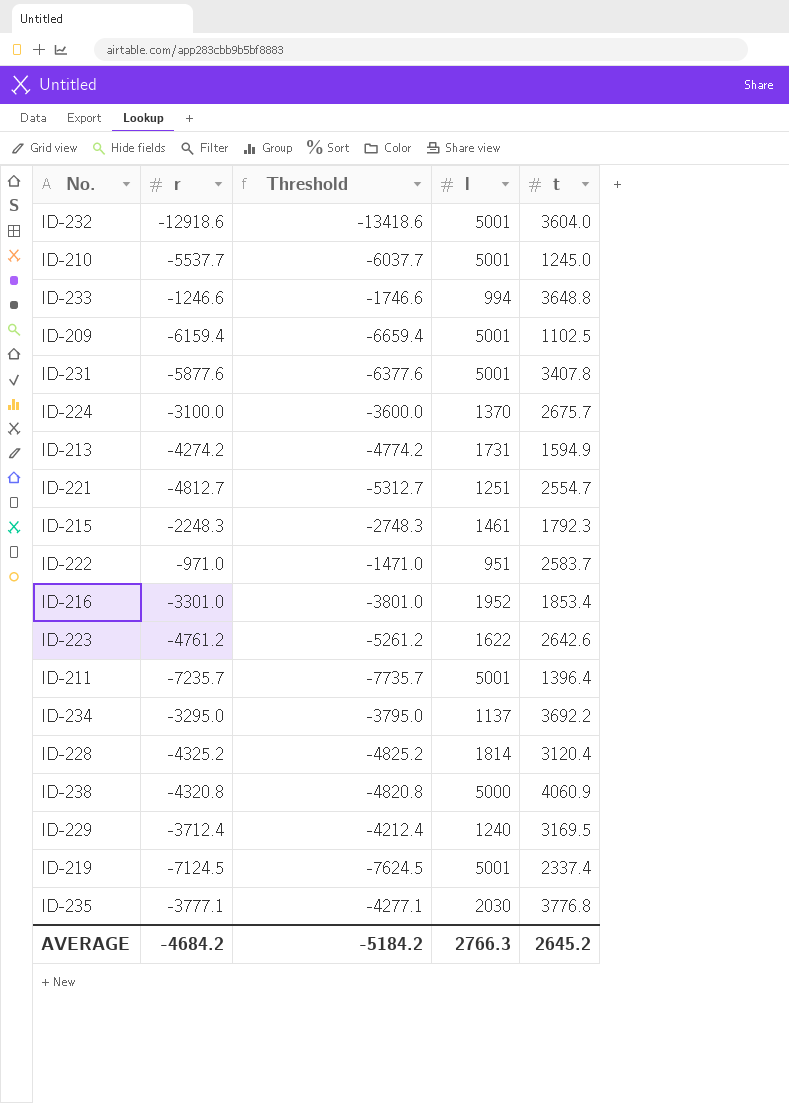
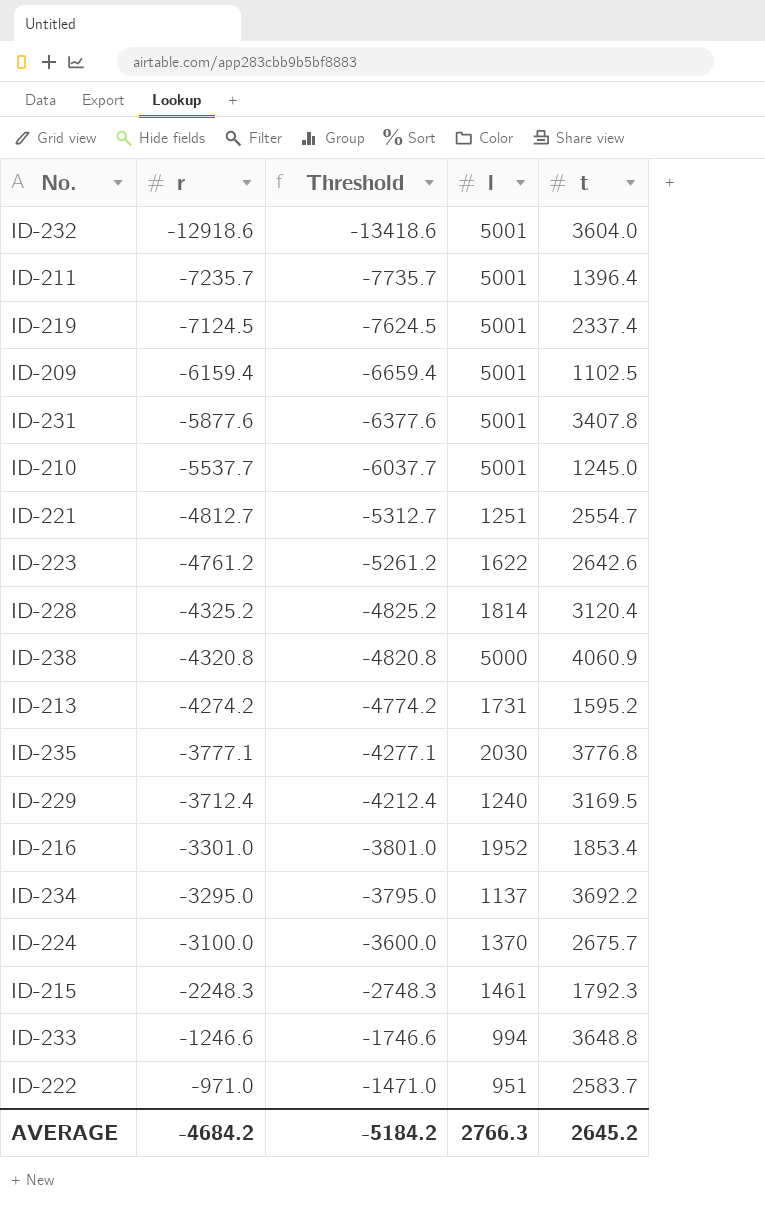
row order: none -> r ascending
ID-213 | t: 1594.9 -> 1595.2

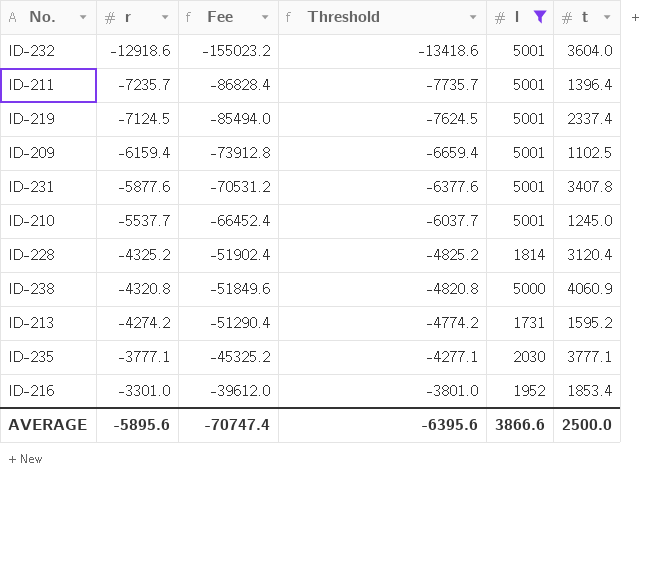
filter: none -> l >= 1731
column Fee | formula: none -> [r] * 12
ID-235 | t: 3776.8 -> 3777.1
AVERAGE | r: -4684.2 -> -5895.6
AVERAGE | Threshold: -5184.2 -> -6395.6
AVERAGE | l: 2766.3 -> 3866.6
AVERAGE | t: 2645.2 -> 2500.0

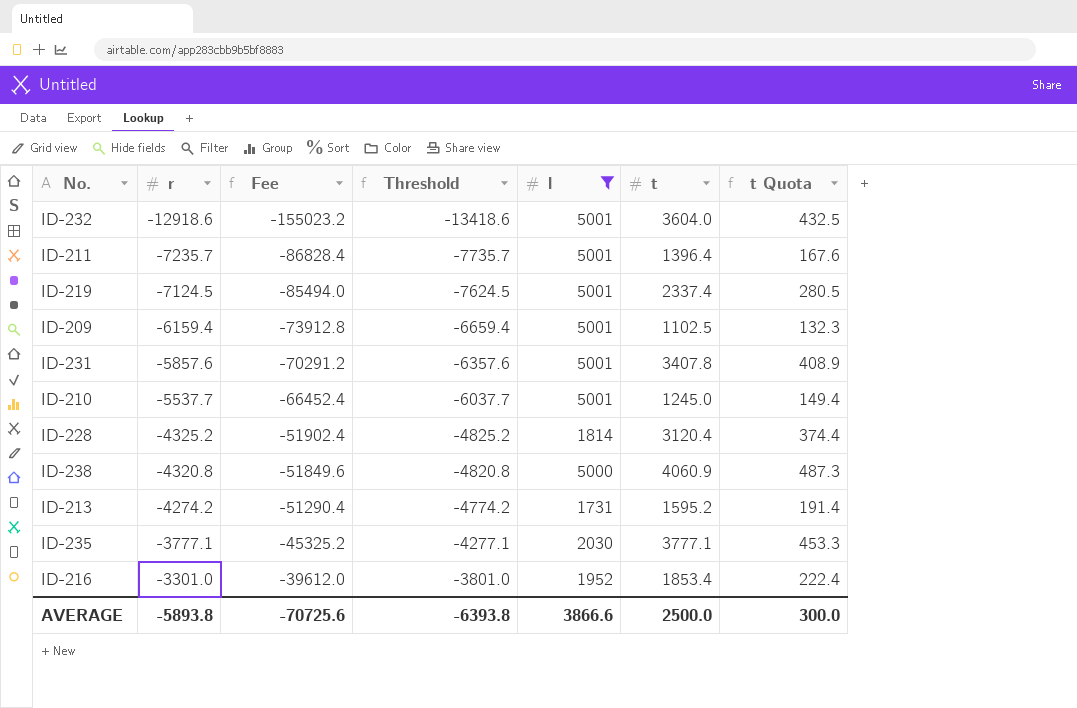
column t Quota | formula: none -> [t] * 0.12
ID-231 | r: -5877.6 -> -5857.6
ID-231 | Fee: -70531.2 -> -70291.2
ID-231 | Threshold: -6377.6 -> -6357.6
AVERAGE | r: -5895.6 -> -5893.8
AVERAGE | Fee: -70747.4 -> -70725.6
AVERAGE | Threshold: -6395.6 -> -6393.8

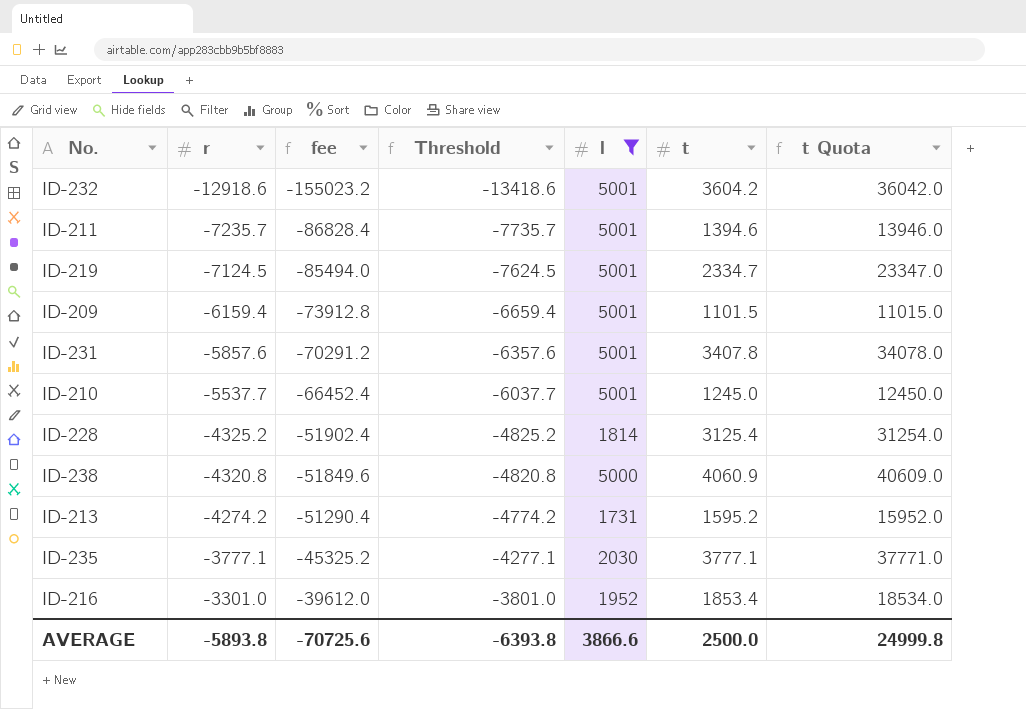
column name: Fee -> fee
column t Quota | formula: [t] * 0.12 -> [t] * 10
ID-232 | t: 3604.0 -> 3604.2
ID-211 | t: 1396.4 -> 1394.6
ID-219 | t: 2337.4 -> 2334.7
ID-209 | t: 1102.5 -> 1101.5
ID-228 | t: 3120.4 -> 3125.4
AVERAGE | t Quota: 300.0 -> 24999.8

